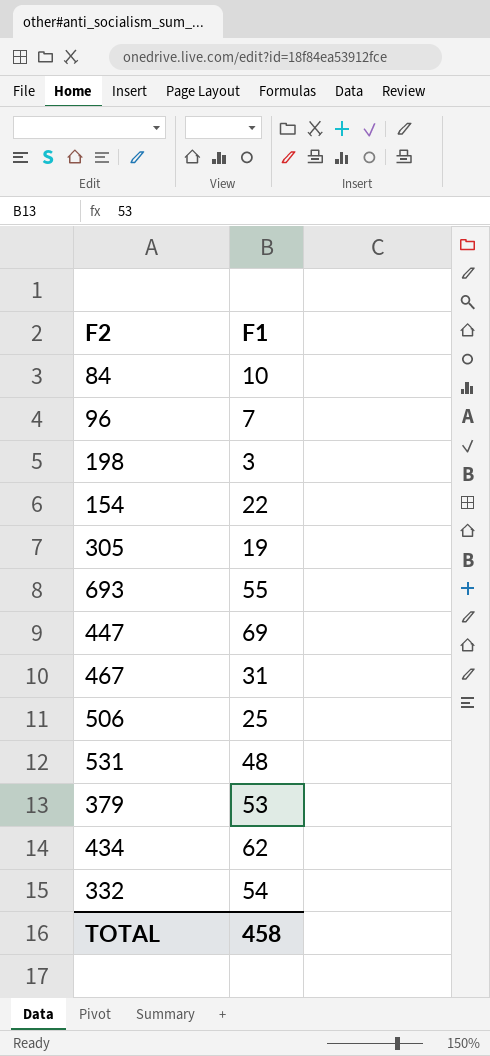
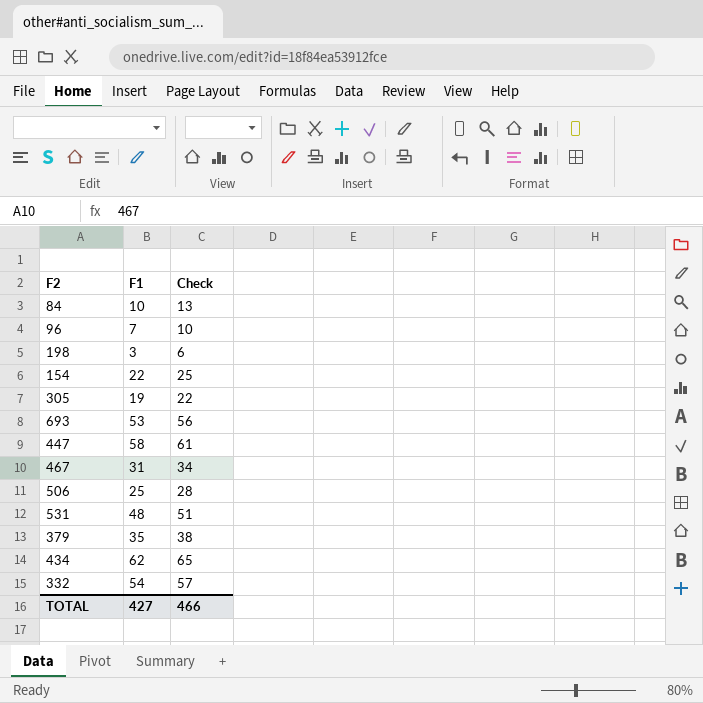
column Check | formula: none -> [F1] + 3
693 | F1: 55 -> 53
447 | F1: 69 -> 58
379 | F1: 53 -> 35
TOTAL | F1: 458 -> 427

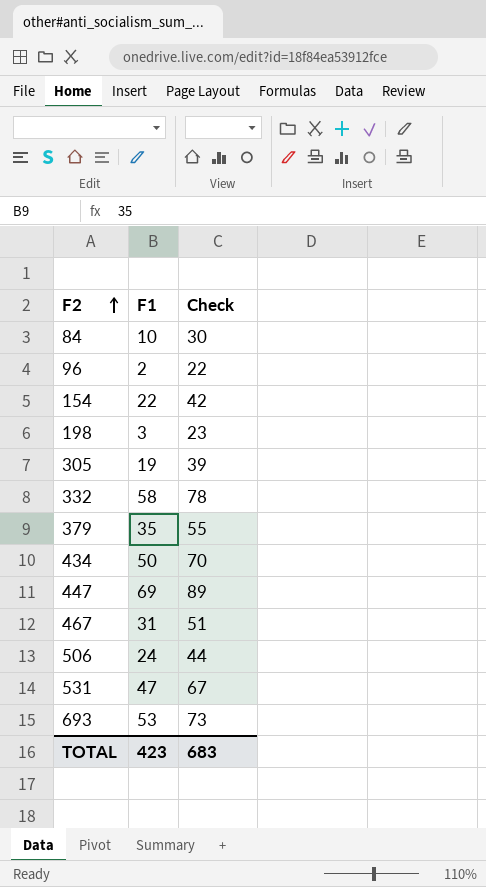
row order: none -> F2 ascending
column Check | formula: [F1] + 3 -> [F1] + 20
96 | F1: 7 -> 2
332 | F1: 54 -> 58
434 | F1: 62 -> 50
447 | F1: 58 -> 69
506 | F1: 25 -> 24
531 | F1: 48 -> 47
TOTAL | F1: 427 -> 423
TOTAL | Check: 466 -> 683

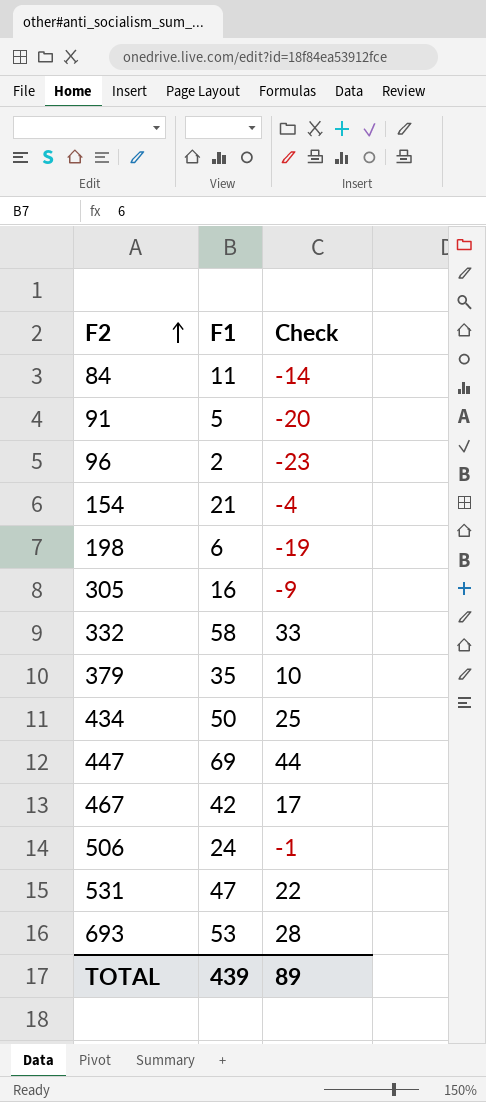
column Check | formula: [F1] + 20 -> [F1] - 25
84 | F1: 10 -> 11
row 91: none -> 5 | -20
154 | F1: 22 -> 21
198 | F1: 3 -> 6
305 | F1: 19 -> 16
467 | F1: 31 -> 42
TOTAL | F1: 423 -> 439
TOTAL | Check: 683 -> 89

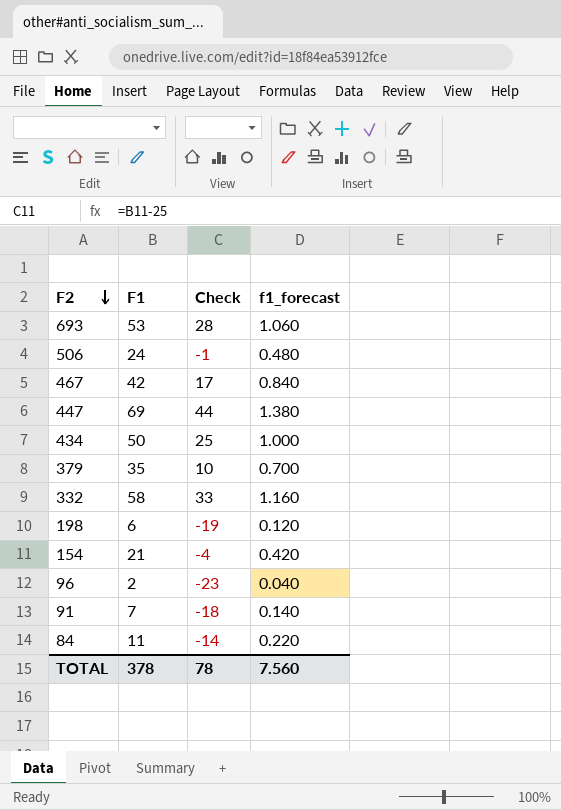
row order: F2 ascending -> F2 descending
column f1_forecast | formula: none -> [F1] * 0.02
row 305: 16 | -9 -> none
row 531: 47 | 22 -> none
91 | F1: 5 -> 7
91 | Check: -20 -> -18
TOTAL | F1: 439 -> 378
TOTAL | Check: 89 -> 78

